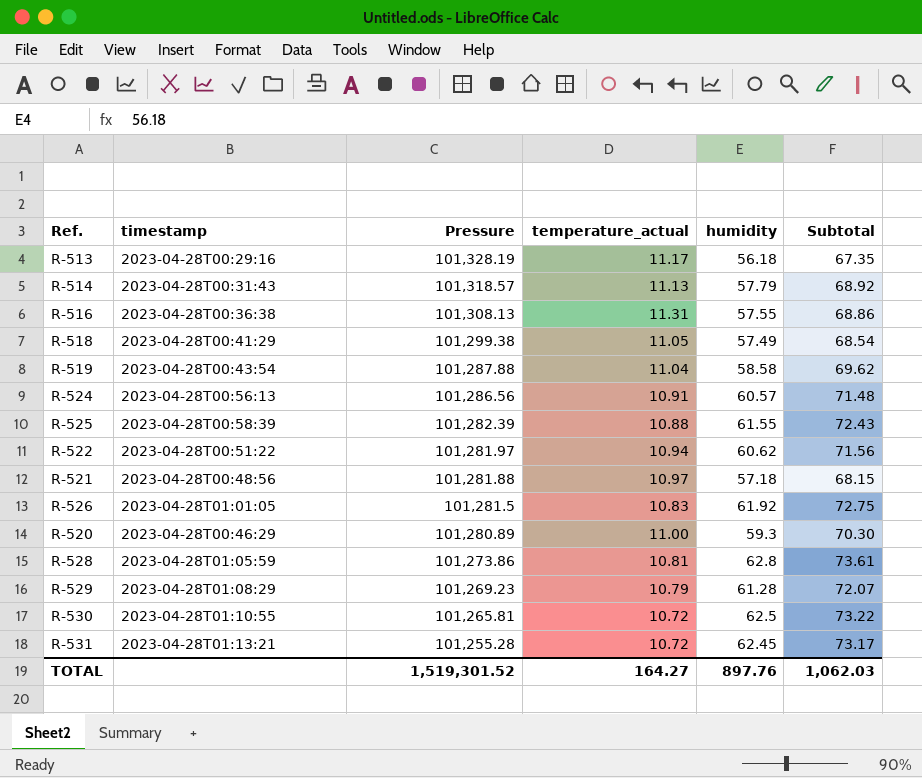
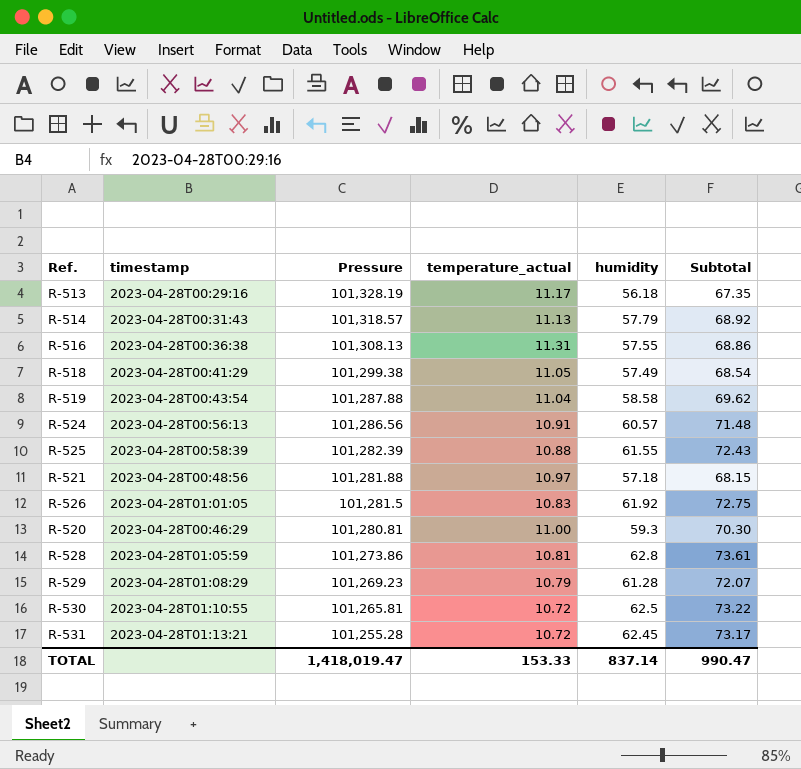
row R-522: 2023-04-28T00:51:22 | 101,281.97 | 10.94 | 60.62 | 71.56 -> none
R-520 | Pressure: 101,280.89 -> 101,280.81
TOTAL | Pressure: 1,519,301.52 -> 1,418,019.47
TOTAL | temperature_actual: 164.27 -> 153.33
TOTAL | humidity: 897.76 -> 837.14
TOTAL | Subtotal: 1,062.03 -> 990.47

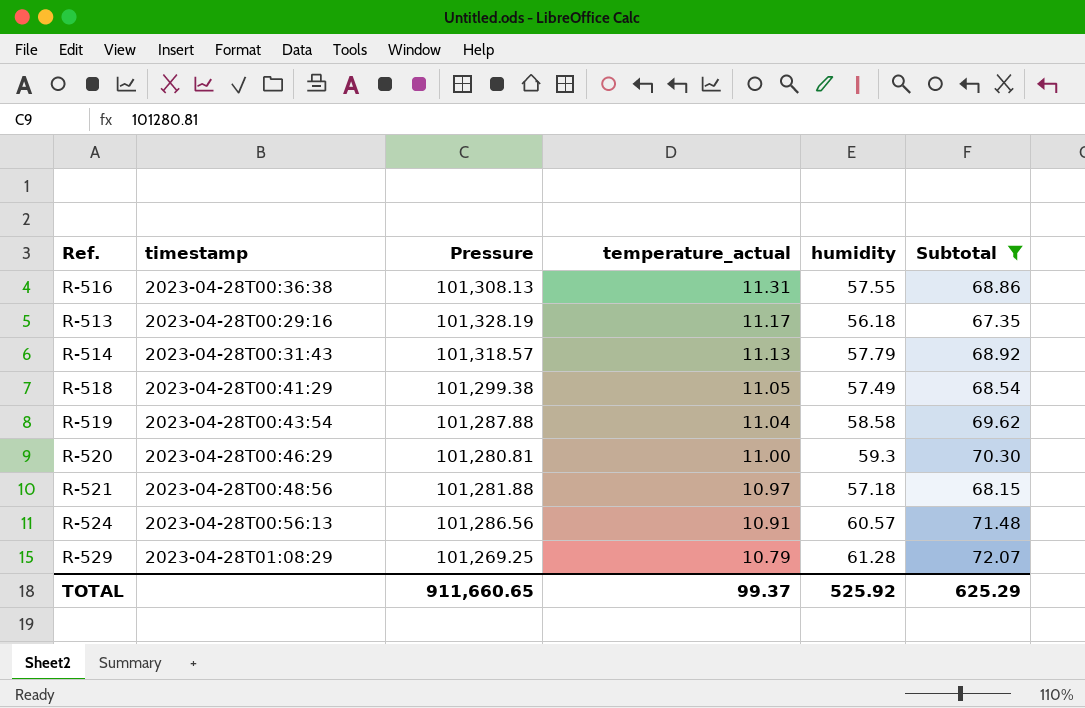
filter: none -> Subtotal <= 72.07
row order: Pressure descending -> temperature_actual descending
R-529 | Pressure: 101,269.23 -> 101,269.25
TOTAL | Pressure: 1,418,019.47 -> 911,660.65
TOTAL | temperature_actual: 153.33 -> 99.37
TOTAL | humidity: 837.14 -> 525.92
TOTAL | Subtotal: 990.47 -> 625.29

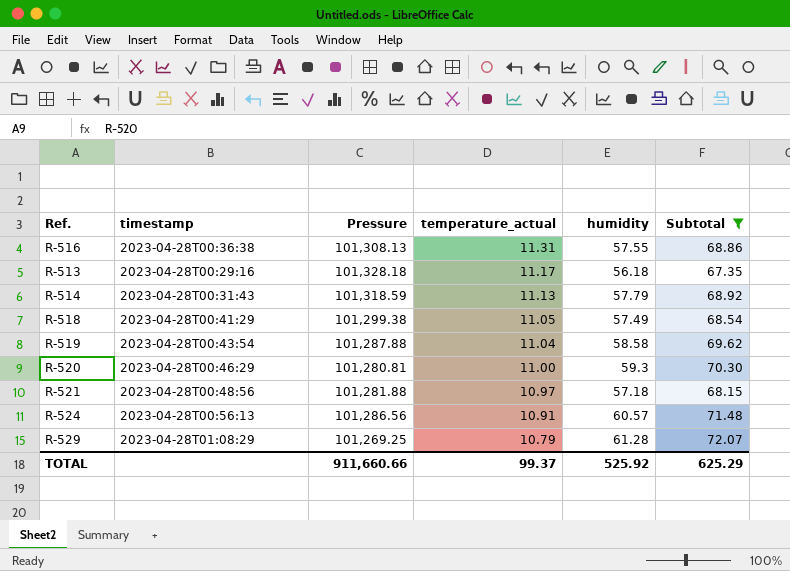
R-513 | Pressure: 101,328.19 -> 101,328.18
R-514 | Pressure: 101,318.57 -> 101,318.59
TOTAL | Pressure: 911,660.65 -> 911,660.66

